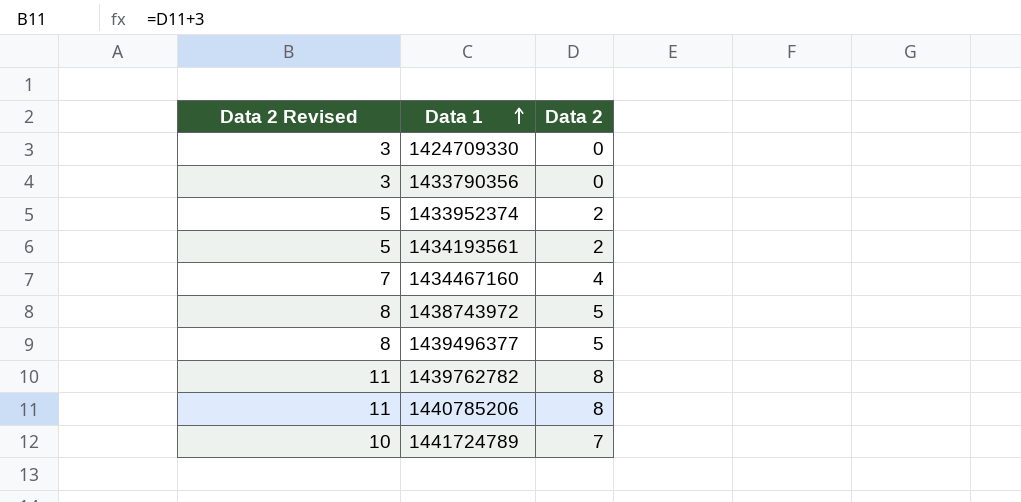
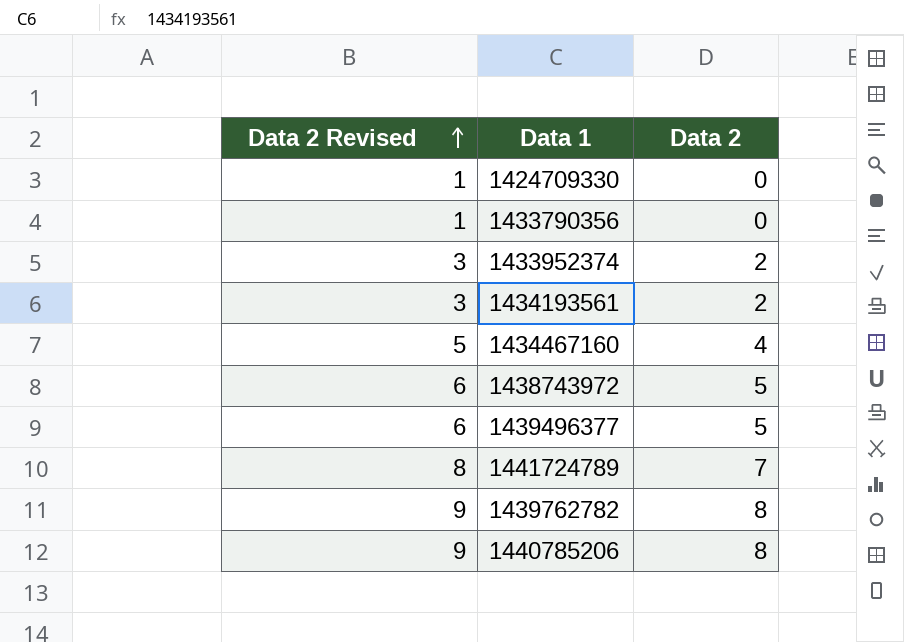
row order: Data 1 ascending -> Data 2 Revised ascending
column Data 2 Revised | formula: [Data 2] + 3 -> [Data 2] + 1

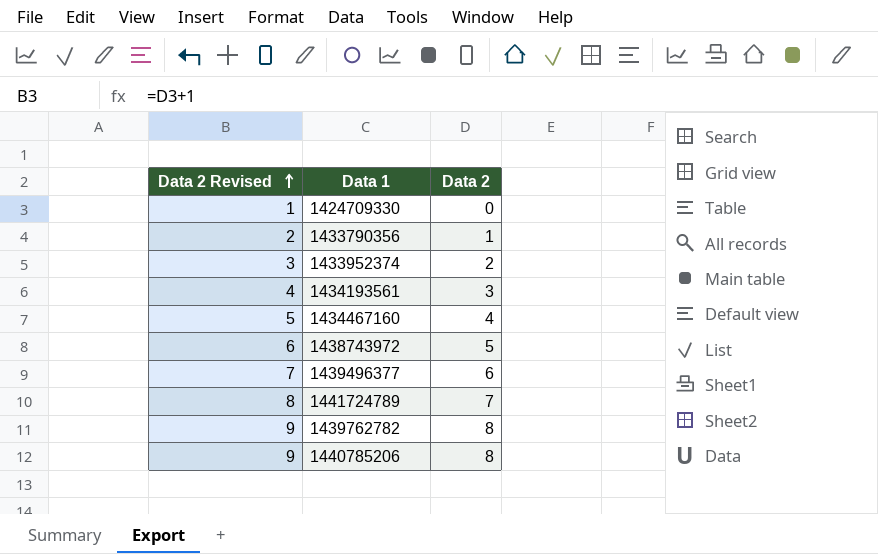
1433790356 | Data 2 Revised: 1 -> 2
1433790356 | Data 2: 0 -> 1
1434193561 | Data 2 Revised: 3 -> 4
1434193561 | Data 2: 2 -> 3
1439496377 | Data 2 Revised: 6 -> 7
1439496377 | Data 2: 5 -> 6

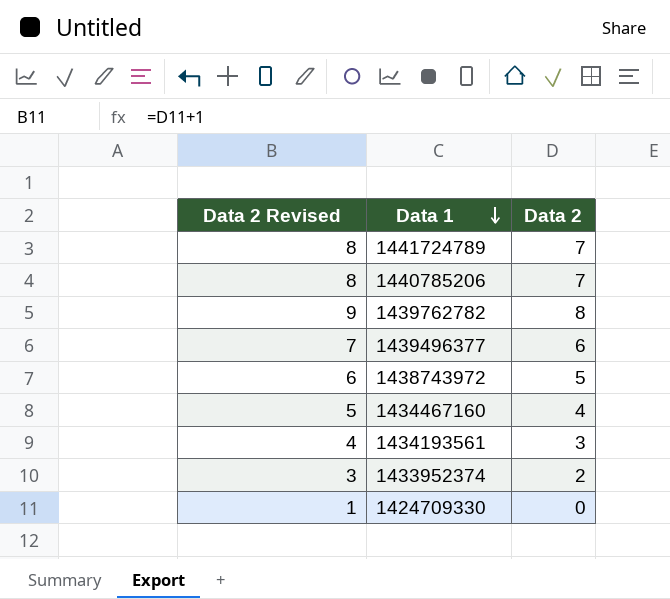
row order: Data 2 Revised ascending -> Data 1 descending
row 1433790356: 2 | 1 -> none
1440785206 | Data 2 Revised: 9 -> 8
1440785206 | Data 2: 8 -> 7

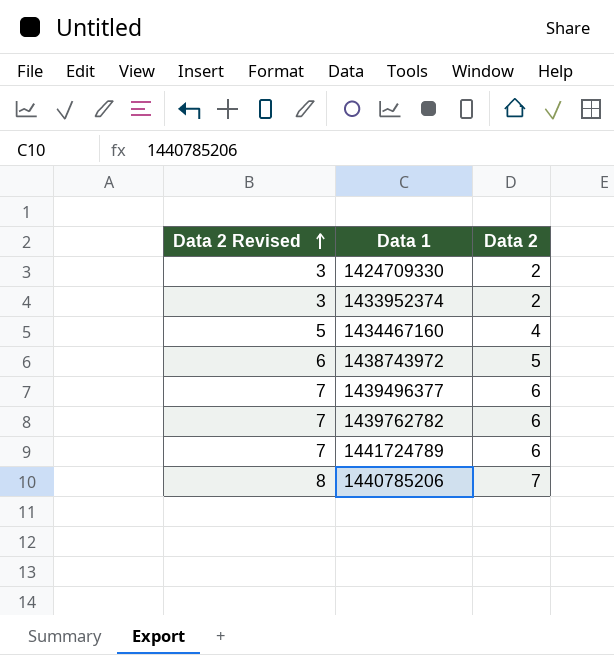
row order: Data 1 descending -> Data 2 Revised ascending
row 1434193561: 4 | 3 -> none
1424709330 | Data 2 Revised: 1 -> 3
1424709330 | Data 2: 0 -> 2
1439762782 | Data 2 Revised: 9 -> 7
1439762782 | Data 2: 8 -> 6
1441724789 | Data 2 Revised: 8 -> 7
1441724789 | Data 2: 7 -> 6

